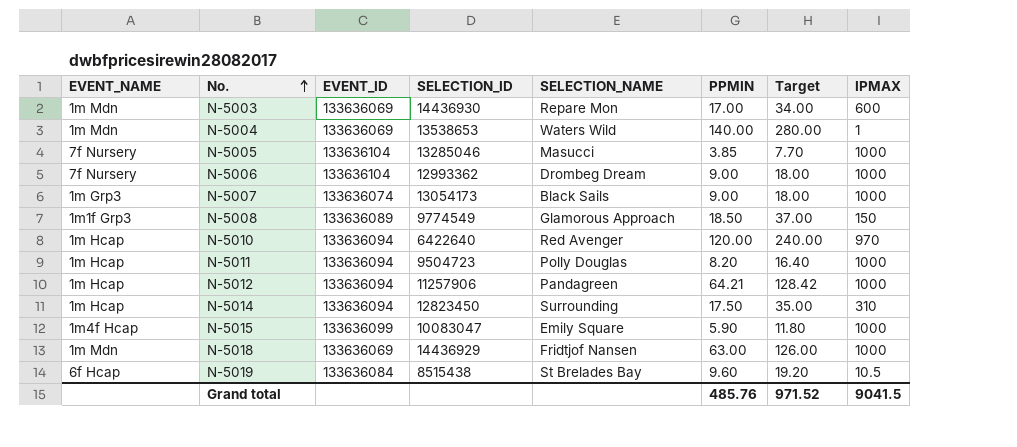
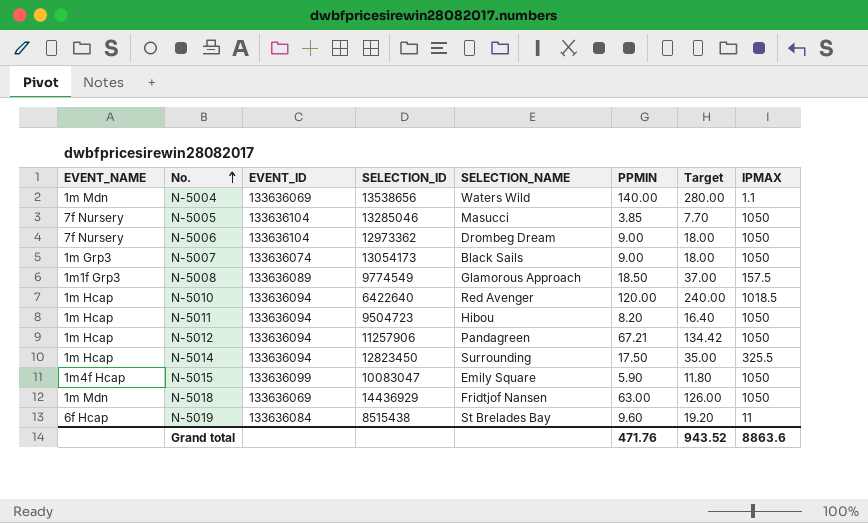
row N-5003: 1m Mdn | 133636069 | 14436930 | Repare Mon | 17.00 | 34.00 | 600 -> none
N-5004 | SELECTION_ID: 13538653 -> 13538656
N-5004 | IPMAX: 1 -> 1.1
N-5005 | IPMAX: 1000 -> 1050
N-5006 | SELECTION_ID: 12993362 -> 12973362
N-5006 | IPMAX: 1000 -> 1050
N-5007 | IPMAX: 1000 -> 1050
N-5008 | IPMAX: 150 -> 157.5
N-5010 | IPMAX: 970 -> 1018.5
N-5011 | SELECTION_NAME: Polly Douglas -> Hibou
N-5011 | IPMAX: 1000 -> 1050
N-5012 | PPMIN: 64.21 -> 67.21
N-5012 | Target: 128.42 -> 134.42
N-5012 | IPMAX: 1000 -> 1050
N-5014 | IPMAX: 310 -> 325.5
N-5015 | IPMAX: 1000 -> 1050
N-5018 | IPMAX: 1000 -> 1050
N-5019 | IPMAX: 10.5 -> 11
Grand total | PPMIN: 485.76 -> 471.76
Grand total | Target: 971.52 -> 943.52
Grand total | IPMAX: 9041.5 -> 8863.6

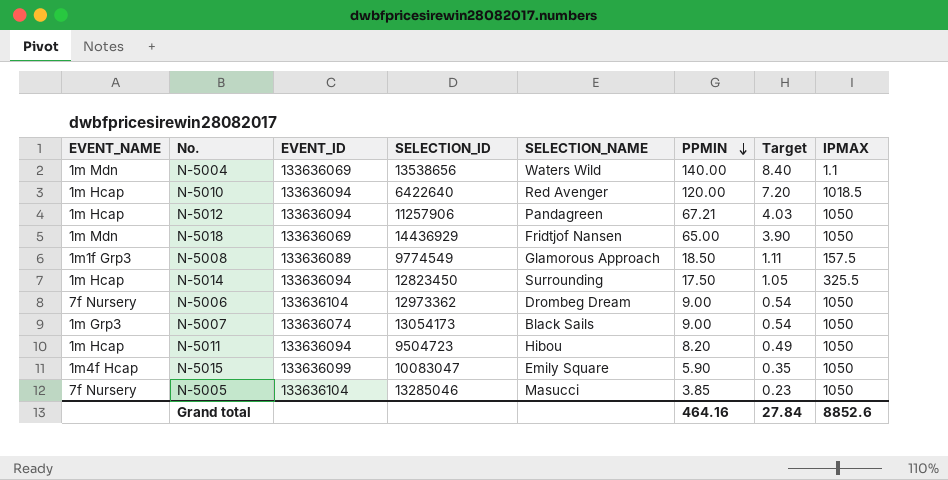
row order: No. ascending -> PPMIN descending
column Target | formula: [PPMIN] * 2 -> [PPMIN] * 0.06
row N-5019: 6f Hcap | 133636084 | 8515438 | St Brelades Bay | 9.60 | 19.20 | 11 -> none
N-5018 | PPMIN: 63.00 -> 65.00
Grand total | PPMIN: 471.76 -> 464.16
Grand total | Target: 943.52 -> 27.84
Grand total | IPMAX: 8863.6 -> 8852.6

